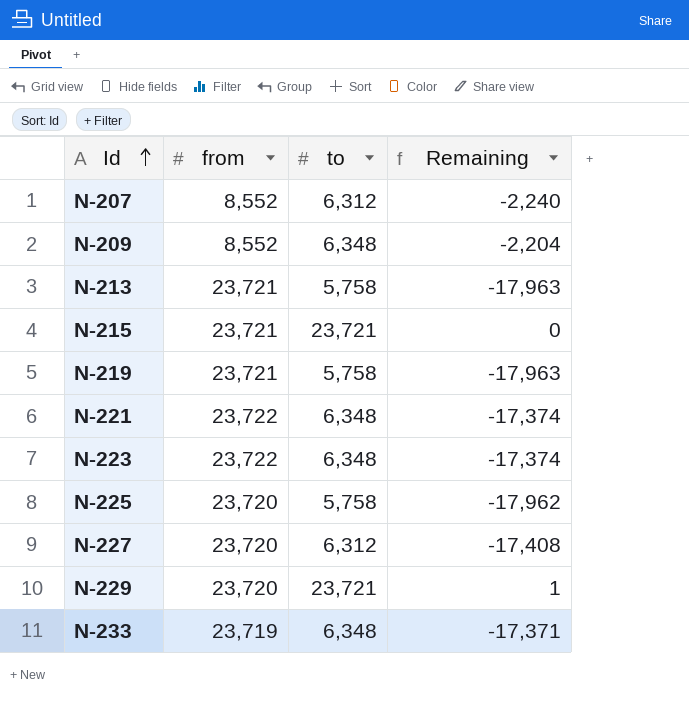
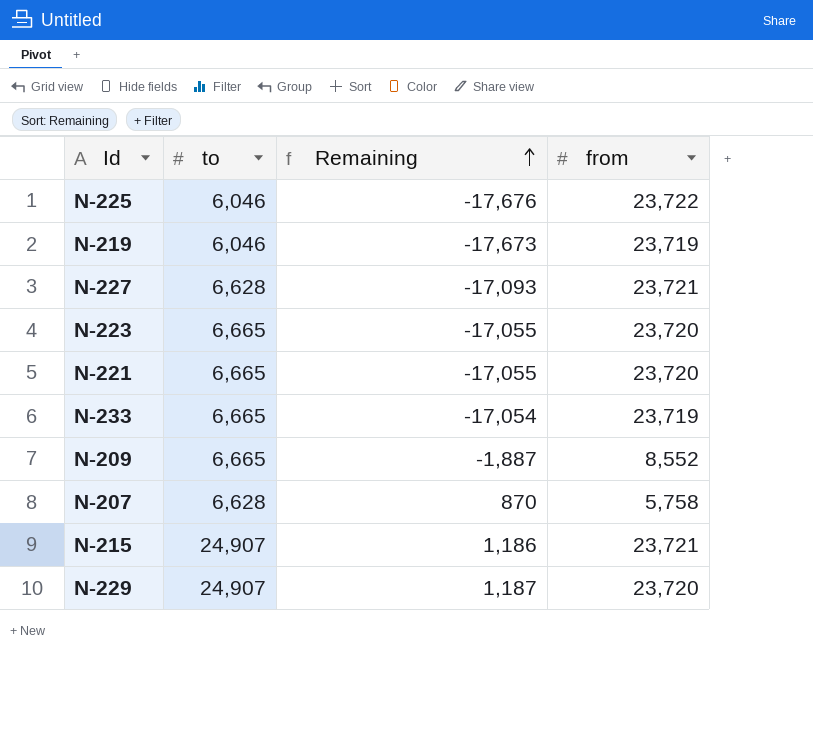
row order: Id ascending -> Remaining ascending
column from | position: 2 -> 4
row N-213: 23,721 | 5,758 | -17,963 -> none
N-225 | to: 5,758 -> 6,046
N-225 | Remaining: -17,962 -> -17,676
N-225 | from: 23,720 -> 23,722
N-219 | to: 5,758 -> 6,046
N-219 | Remaining: -17,963 -> -17,673
N-219 | from: 23,721 -> 23,719
N-227 | to: 6,312 -> 6,628
N-227 | Remaining: -17,408 -> -17,093
N-227 | from: 23,720 -> 23,721
N-223 | to: 6,348 -> 6,665
N-223 | Remaining: -17,374 -> -17,055
N-223 | from: 23,722 -> 23,720
N-221 | to: 6,348 -> 6,665
N-221 | Remaining: -17,374 -> -17,055
N-221 | from: 23,722 -> 23,720
N-233 | to: 6,348 -> 6,665
N-233 | Remaining: -17,371 -> -17,054
N-209 | to: 6,348 -> 6,665
N-209 | Remaining: -2,204 -> -1,887
N-207 | to: 6,312 -> 6,628
N-207 | Remaining: -2,240 -> 870
N-207 | from: 8,552 -> 5,758
N-215 | to: 23,721 -> 24,907
N-215 | Remaining: 0 -> 1,186
N-229 | to: 23,721 -> 24,907
N-229 | Remaining: 1 -> 1,187

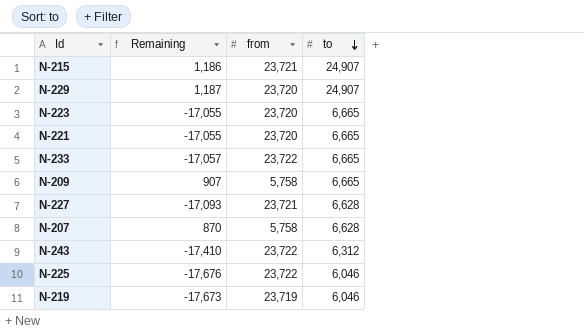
row order: Remaining ascending -> to descending
column to | position: 2 -> 4
N-233 | Remaining: -17,054 -> -17,057
N-233 | from: 23,719 -> 23,722
N-209 | Remaining: -1,887 -> 907
N-209 | from: 8,552 -> 5,758
row N-243: none -> -17,410 | 23,722 | 6,312

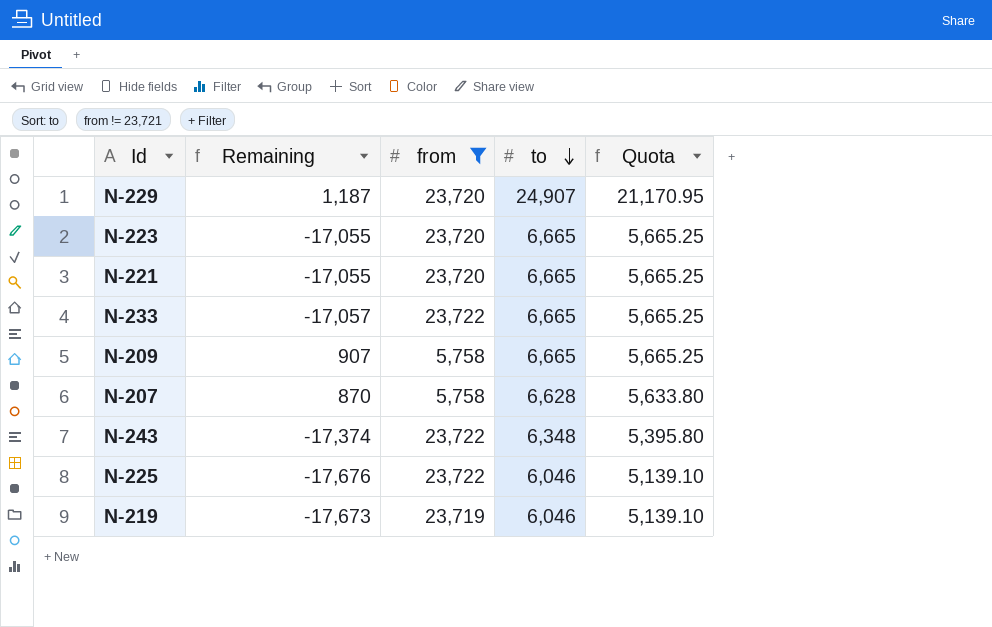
filter: none -> from != 23,721
column Quota | formula: none -> [to] * 0.85
N-243 | Remaining: -17,410 -> -17,374
N-243 | to: 6,312 -> 6,348

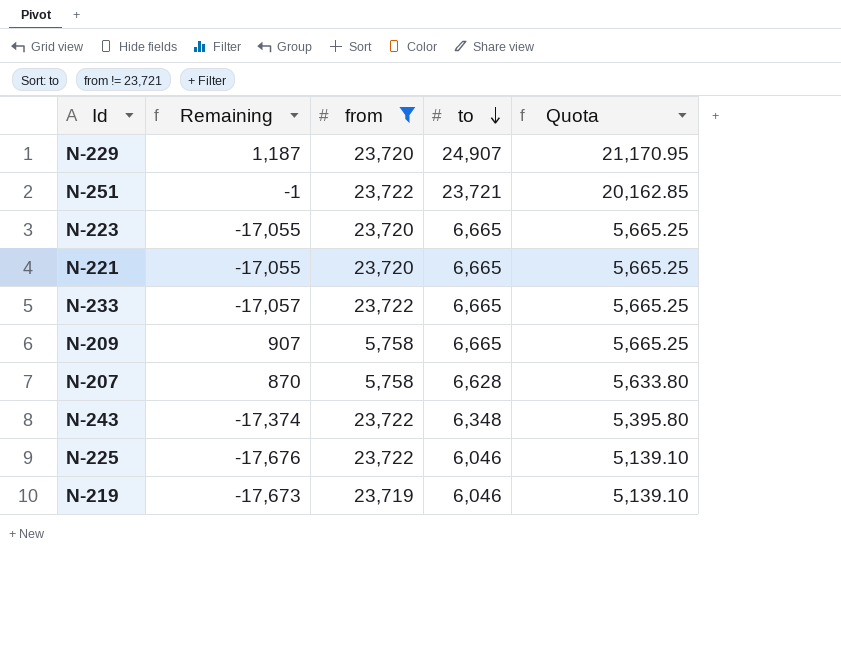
row N-251: none -> -1 | 23,722 | 23,721 | 20,162.85

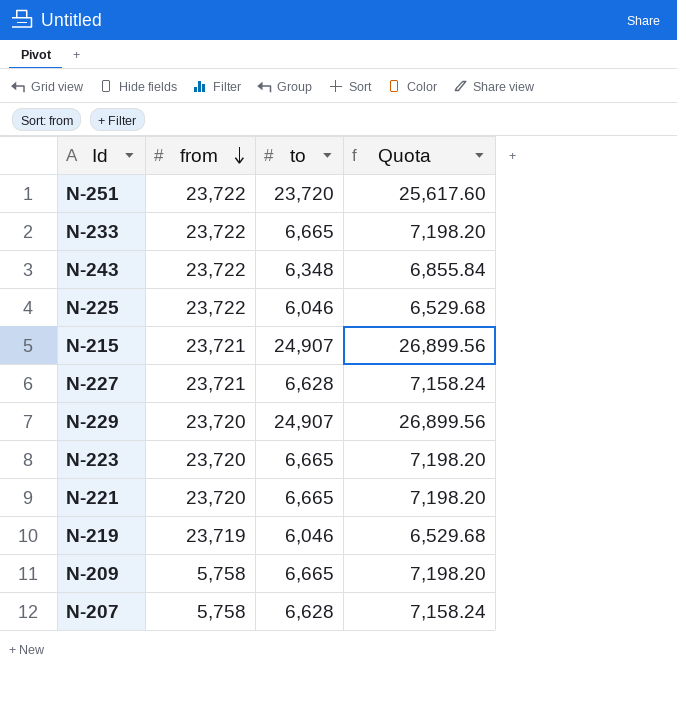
filter: from != 23,721 -> none
row order: to descending -> from descending
column Remaining | formula: [to] - [from] -> none
column Quota | formula: [to] * 0.85 -> [to] * 1.08
N-251 | to: 23,721 -> 23,720

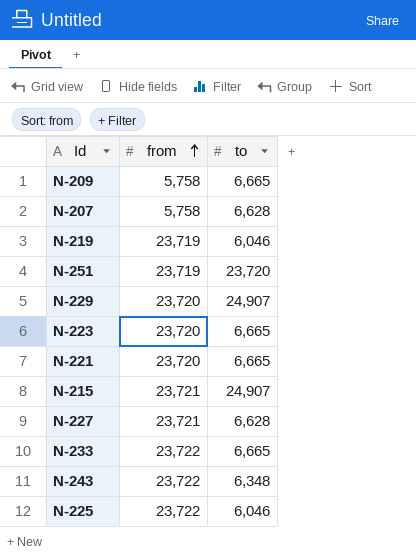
row order: from descending -> from ascending
column Quota | formula: [to] * 1.08 -> none
N-251 | from: 23,722 -> 23,719

